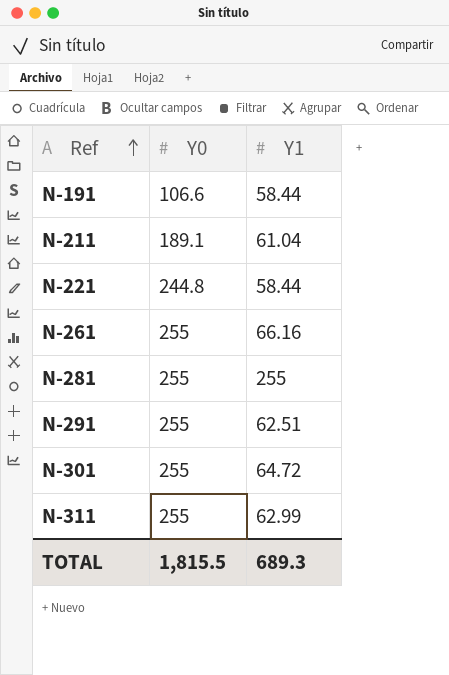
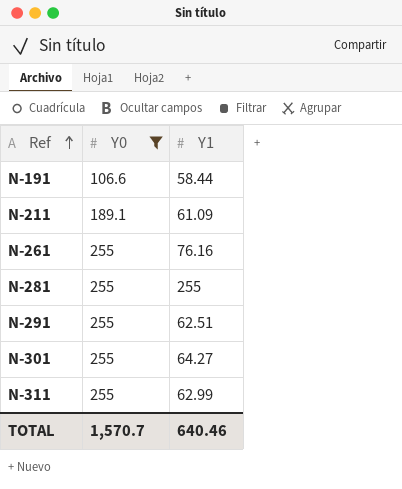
filter: none -> Y0 != 244.8
N-211 | Y1: 61.04 -> 61.09
N-261 | Y1: 66.16 -> 76.16
N-301 | Y1: 64.72 -> 64.27
TOTAL | Y0: 1,815.5 -> 1,570.7
TOTAL | Y1: 689.3 -> 640.46

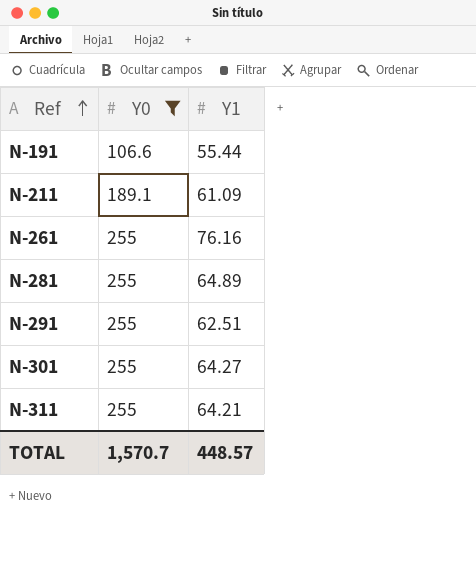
N-191 | Y1: 58.44 -> 55.44
N-281 | Y1: 255 -> 64.89
N-311 | Y1: 62.99 -> 64.21
TOTAL | Y1: 640.46 -> 448.57

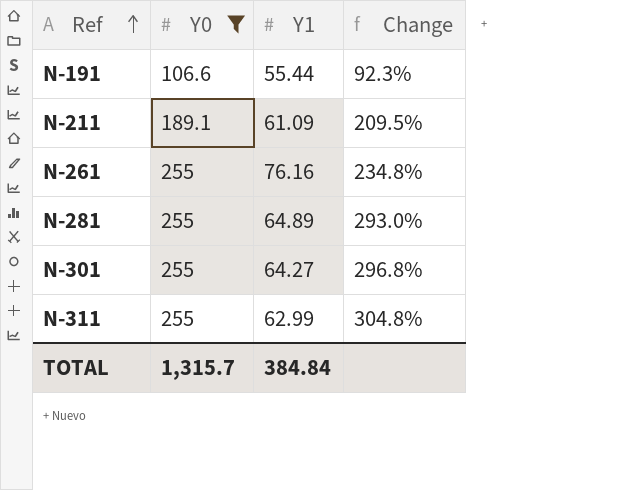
column Change | formula: none -> ([Y0] - [Y1]) / [Y1]
row N-291: 255 | 62.51 -> none
N-311 | Y1: 64.21 -> 62.99
TOTAL | Y0: 1,570.7 -> 1,315.7
TOTAL | Y1: 448.57 -> 384.84

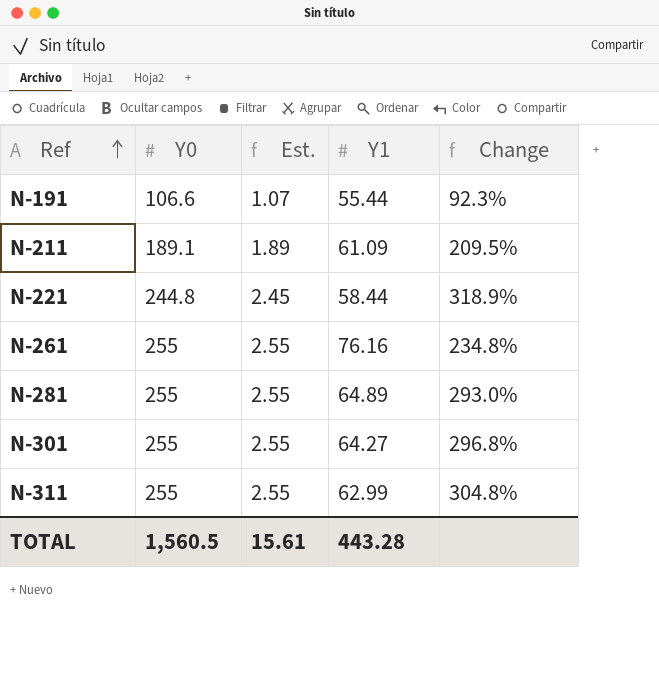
filter: Y0 != 244.8 -> none
column Est. | formula: none -> [Y0] * 0.01
TOTAL | Y0: 1,315.7 -> 1,560.5
TOTAL | Y1: 384.84 -> 443.28

